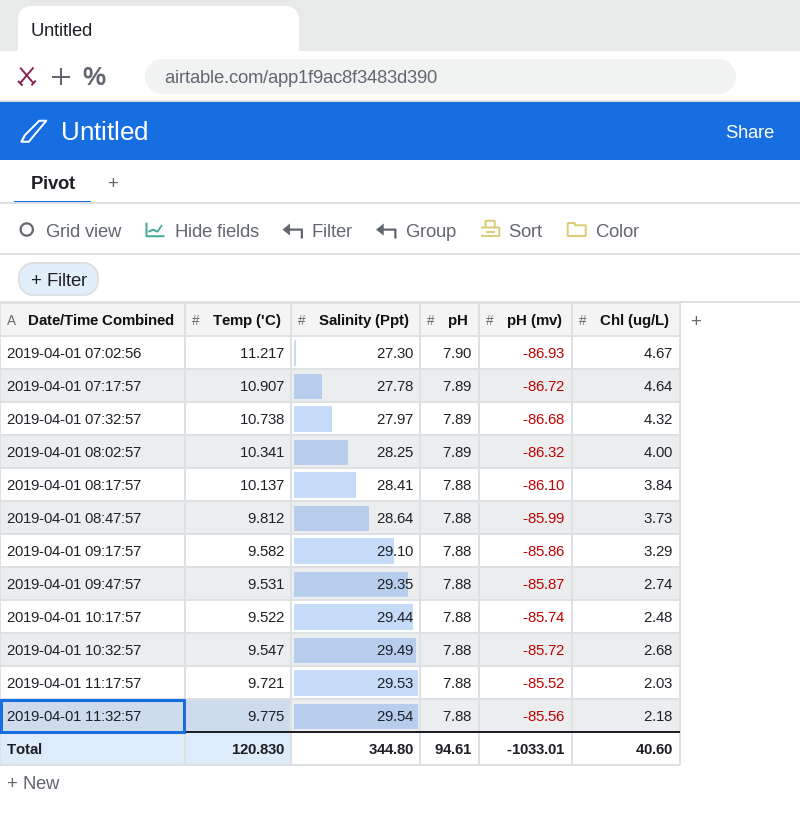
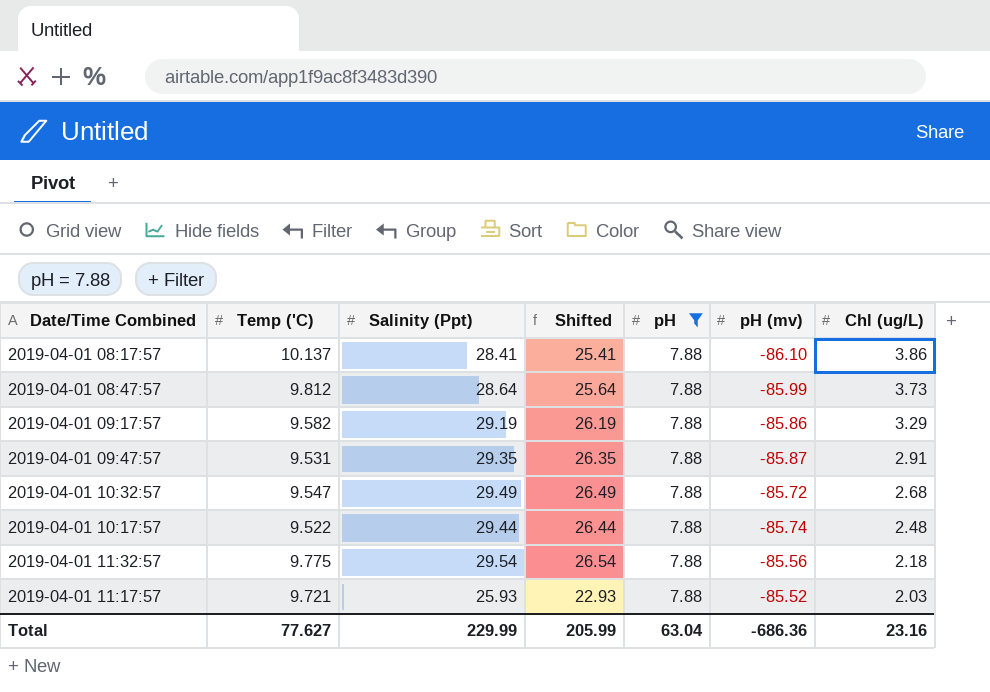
filter: none -> pH = 7.88
row order: Date/Time Combined ascending -> Chl (ug/L) descending
column Shifted | formula: none -> [Salinity (Ppt)] - 3
2019-04-01 08:17:57 | Chl (ug/L): 3.84 -> 3.86
2019-04-01 09:17:57 | Salinity (Ppt): 29.10 -> 29.19
2019-04-01 09:47:57 | Chl (ug/L): 2.74 -> 2.91
2019-04-01 11:17:57 | Salinity (Ppt): 29.53 -> 25.93
Total | Temp ('C): 120.830 -> 77.627
Total | Salinity (Ppt): 344.80 -> 229.99
Total | pH: 94.61 -> 63.04
Total | pH (mv): -1033.01 -> -686.36
Total | Chl (ug/L): 40.60 -> 23.16

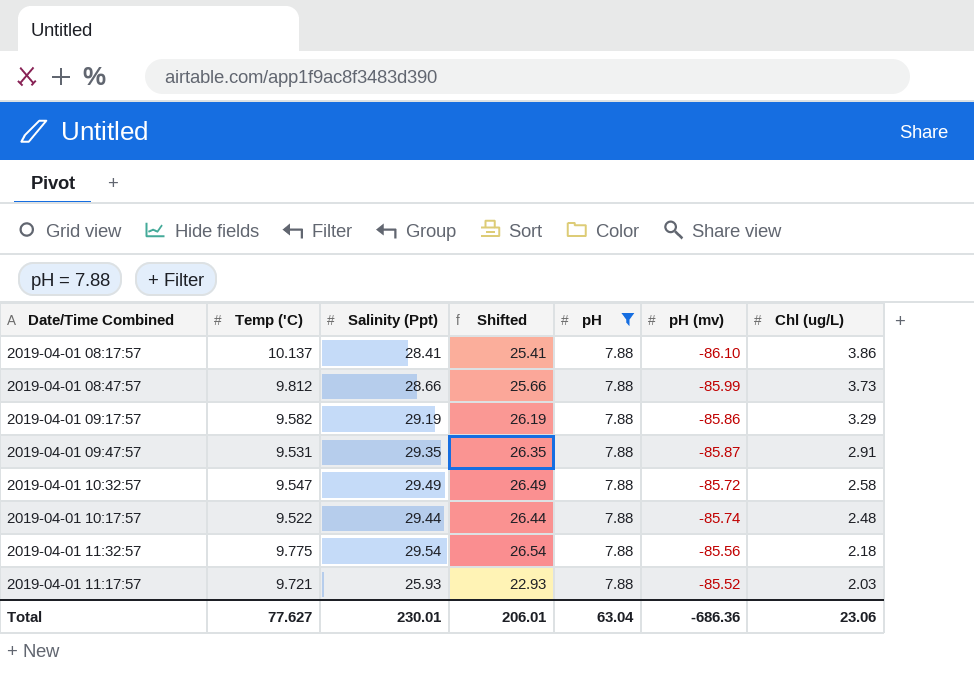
2019-04-01 08:47:57 | Salinity (Ppt): 28.64 -> 28.66
2019-04-01 08:47:57 | Shifted: 25.64 -> 25.66
2019-04-01 10:32:57 | Chl (ug/L): 2.68 -> 2.58
Total | Salinity (Ppt): 229.99 -> 230.01
Total | Shifted: 205.99 -> 206.01
Total | Chl (ug/L): 23.16 -> 23.06

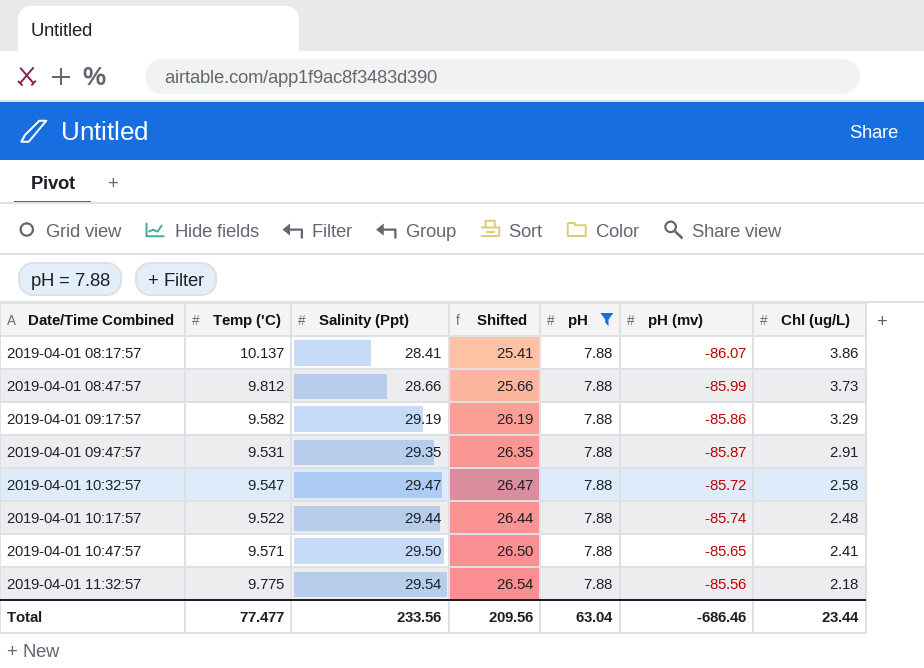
row 2019-04-01 11:17:57: 9.721 | 25.93 | 22.93 | 7.88 | -85.52 | 2.03 -> none
2019-04-01 08:17:57 | pH (mv): -86.10 -> -86.07
2019-04-01 10:32:57 | Salinity (Ppt): 29.49 -> 29.47
2019-04-01 10:32:57 | Shifted: 26.49 -> 26.47
row 2019-04-01 10:47:57: none -> 9.571 | 29.50 | 26.50 | 7.88 | -85.65 | 2.41
Total | Temp ('C): 77.627 -> 77.477
Total | Salinity (Ppt): 230.01 -> 233.56
Total | Shifted: 206.01 -> 209.56
Total | pH (mv): -686.36 -> -686.46
Total | Chl (ug/L): 23.06 -> 23.44

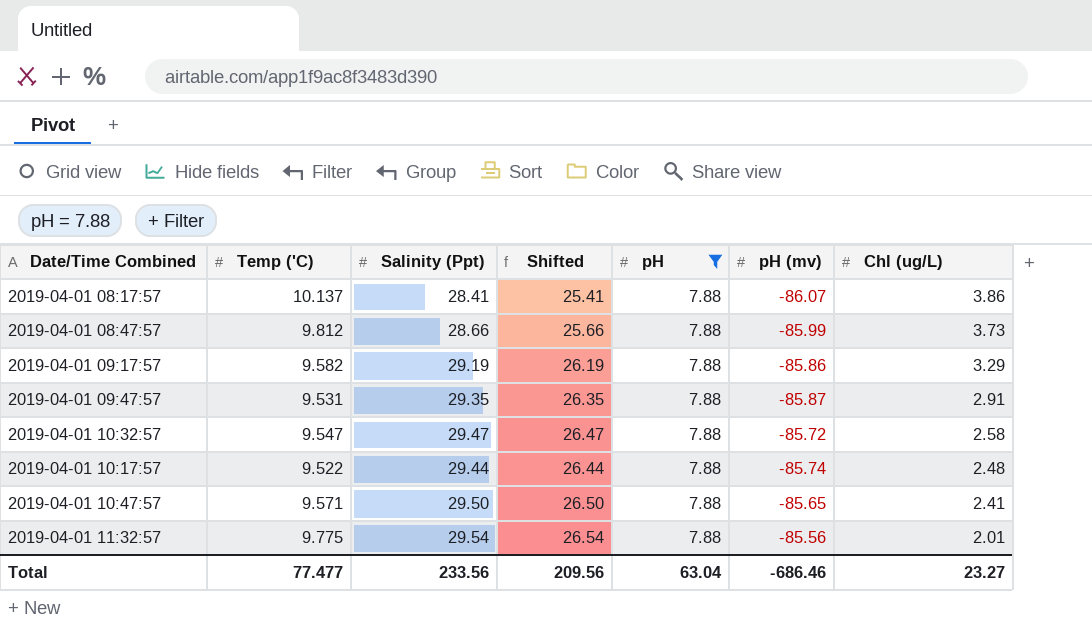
2019-04-01 11:32:57 | Chl (ug/L): 2.18 -> 2.01
Total | Chl (ug/L): 23.44 -> 23.27

